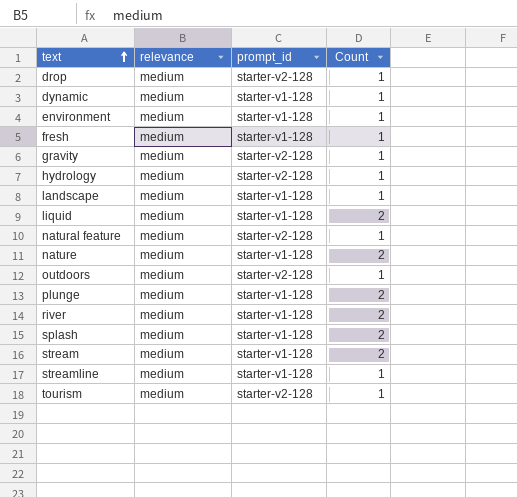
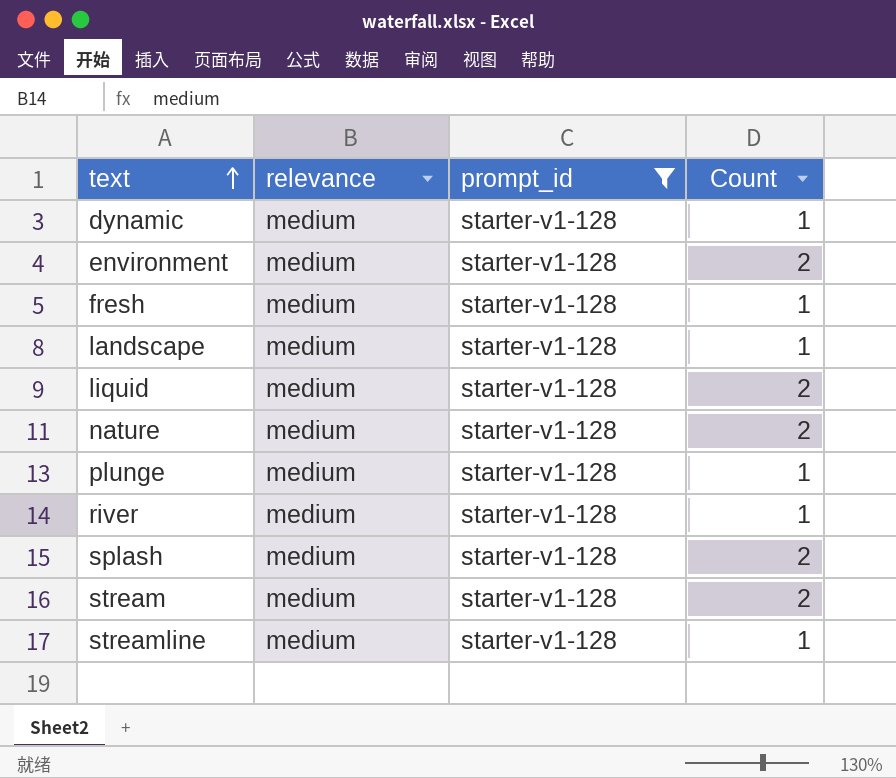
filter: none -> prompt_id = starter-v1-128
environment | Count: 1 -> 2
plunge | Count: 2 -> 1
river | Count: 2 -> 1

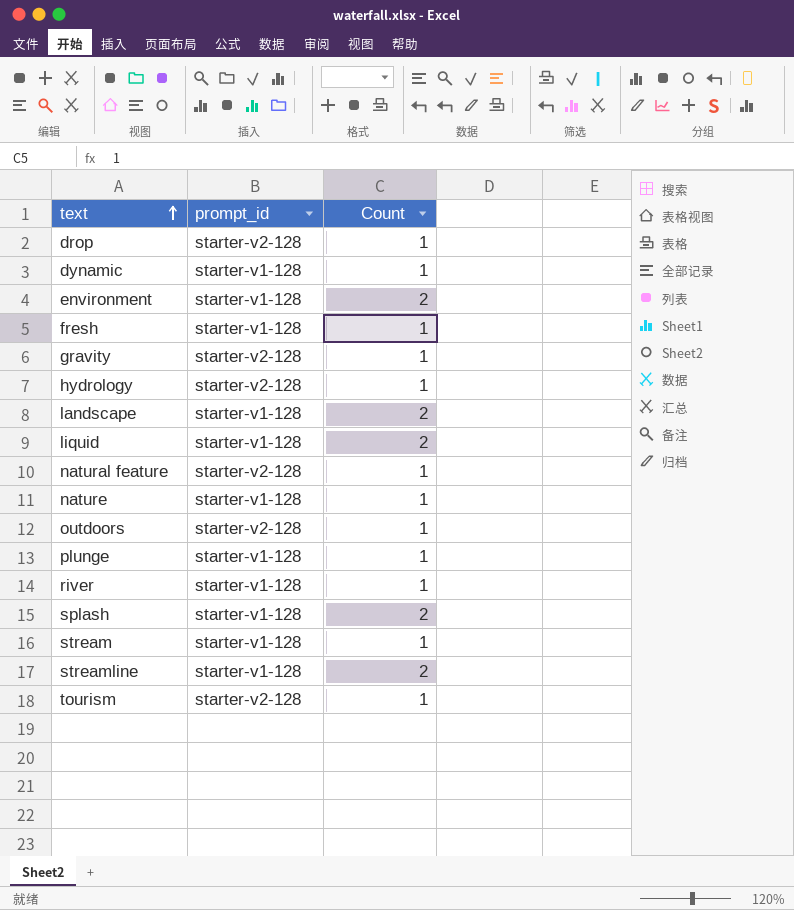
filter: prompt_id = starter-v1-128 -> none
column relevance | position: 2 -> none
landscape | Count: 1 -> 2
nature | Count: 2 -> 1
stream | Count: 2 -> 1
streamline | Count: 1 -> 2

